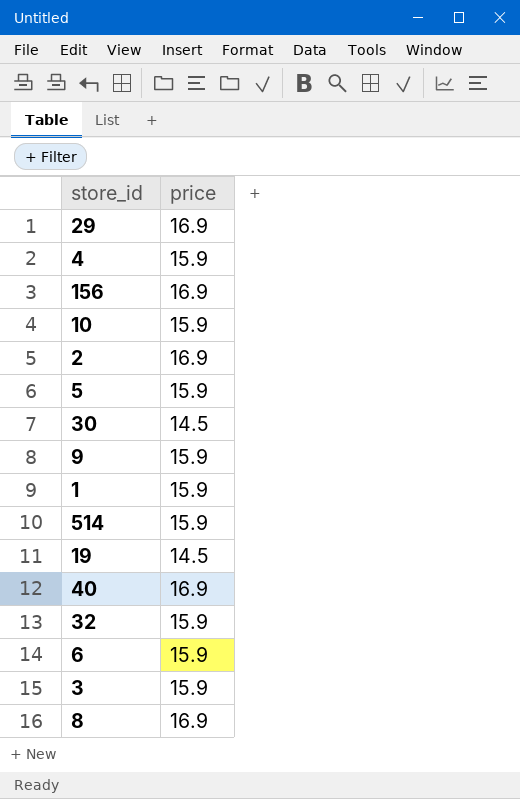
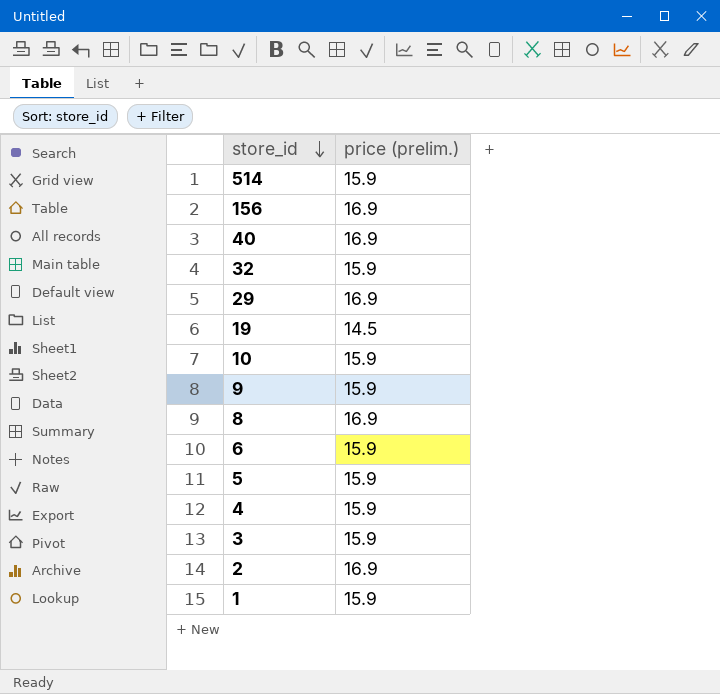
row order: none -> store_id descending
column name: price -> price (prelim.)
row 30: 14.5 -> none

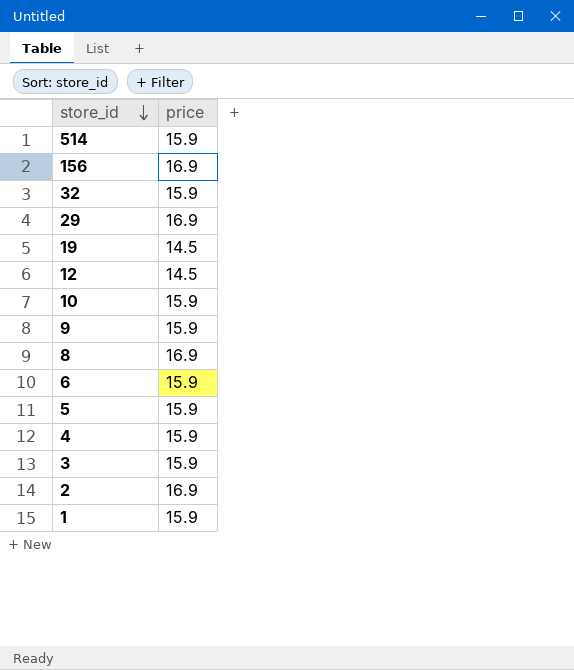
column name: price (prelim.) -> price
row 40: 16.9 -> none
row 12: none -> 14.5

